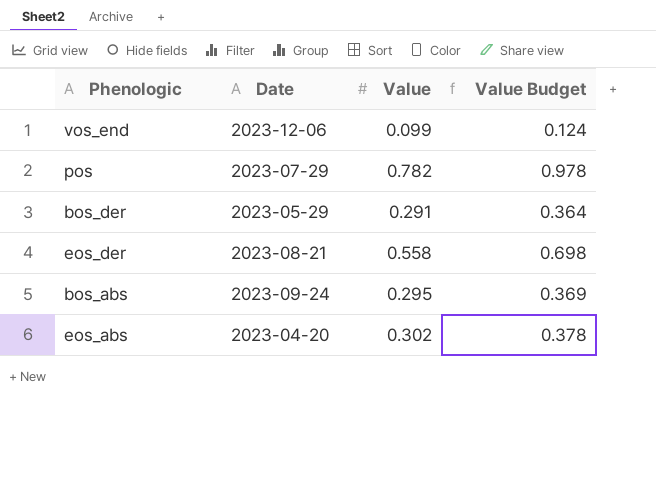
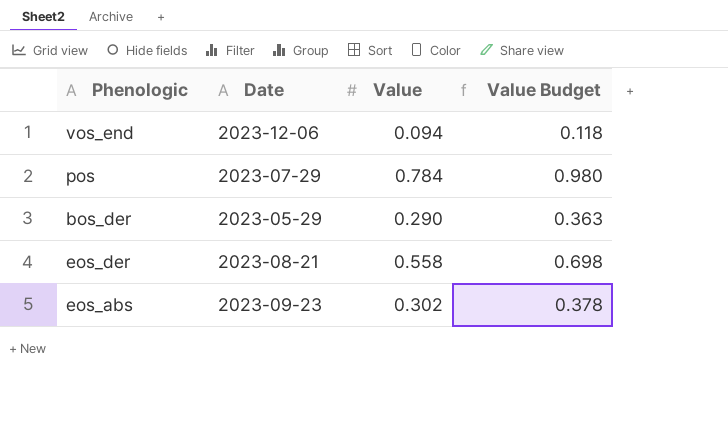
row bos_abs: 2023-09-24 | 0.295 | 0.369 -> none
vos_end | Value: 0.099 -> 0.094
vos_end | Value Budget: 0.124 -> 0.118
pos | Value: 0.782 -> 0.784
pos | Value Budget: 0.978 -> 0.980
bos_der | Value: 0.291 -> 0.290
bos_der | Value Budget: 0.364 -> 0.363
eos_abs | Date: 2023-04-20 -> 2023-09-23

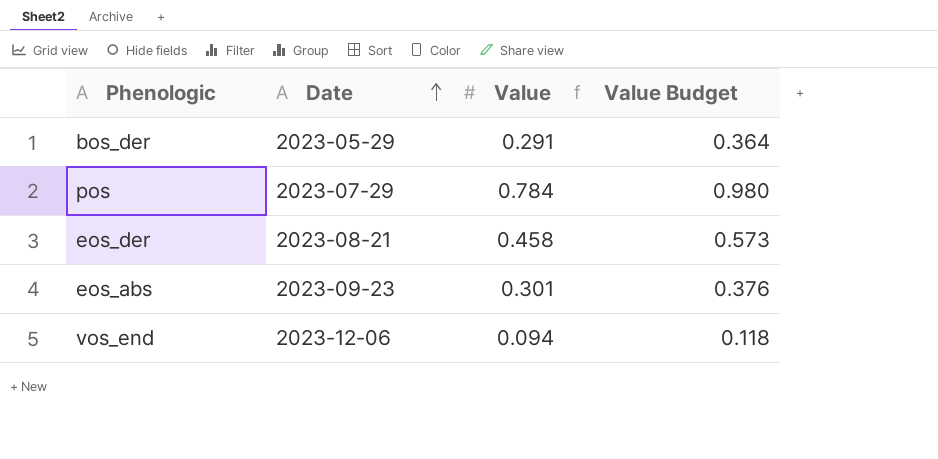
row order: none -> Date ascending
bos_der | Value: 0.290 -> 0.291
bos_der | Value Budget: 0.363 -> 0.364
eos_der | Value: 0.558 -> 0.458
eos_der | Value Budget: 0.698 -> 0.573
eos_abs | Value: 0.302 -> 0.301
eos_abs | Value Budget: 0.378 -> 0.376

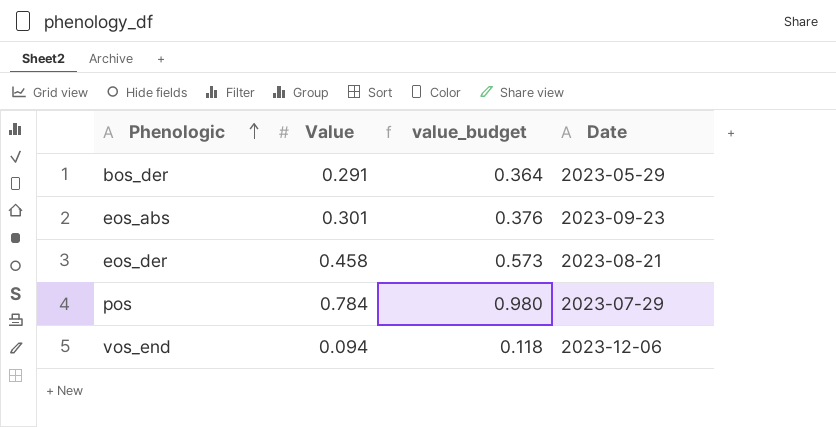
row order: Date ascending -> Phenologic ascending
column name: Value Budget -> value_budget
column Date | position: 2 -> 4

